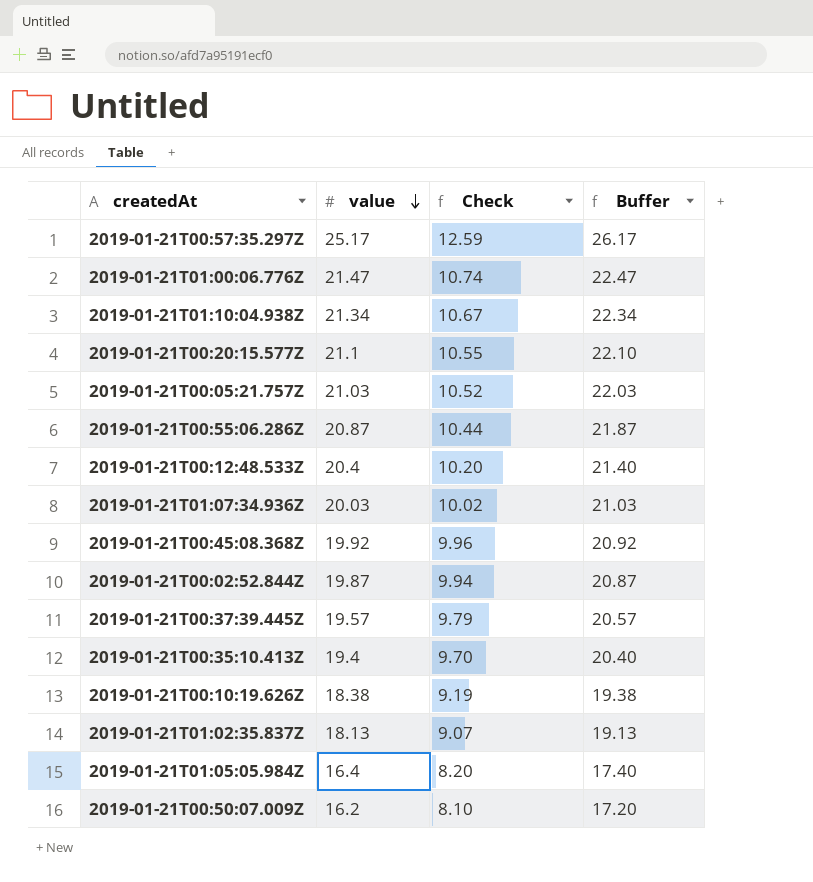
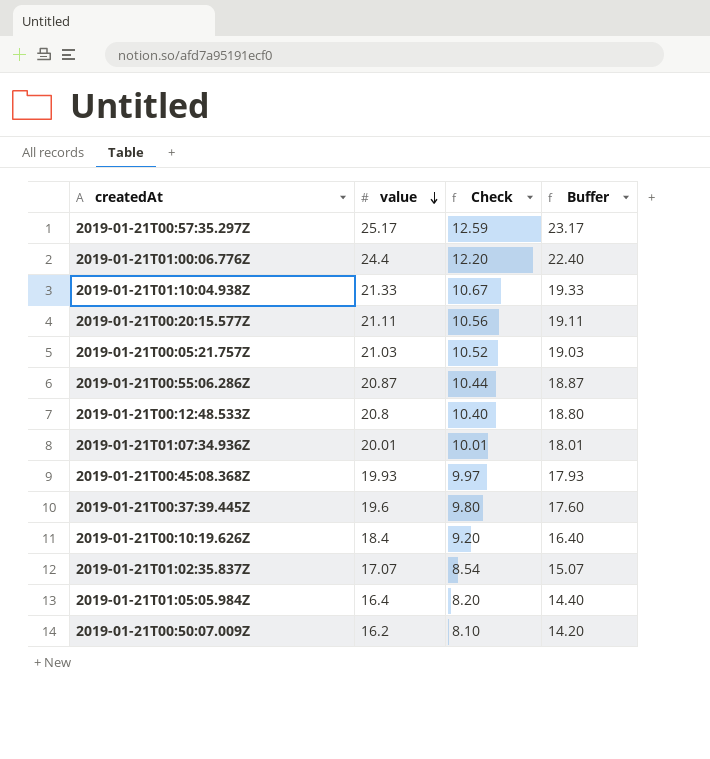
column Buffer | formula: [value] + 1 -> [value] - 2
row 2019-01-21T00:02:52.844Z: 19.87 | 9.94 | 20.87 -> none
row 2019-01-21T00:35:10.413Z: 19.4 | 9.70 | 20.40 -> none
2019-01-21T01:00:06.776Z | value: 21.47 -> 24.4
2019-01-21T01:00:06.776Z | Check: 10.74 -> 12.20
2019-01-21T01:10:04.938Z | value: 21.34 -> 21.33
2019-01-21T00:20:15.577Z | value: 21.1 -> 21.11
2019-01-21T00:20:15.577Z | Check: 10.55 -> 10.56
2019-01-21T00:12:48.533Z | value: 20.4 -> 20.8
2019-01-21T00:12:48.533Z | Check: 10.20 -> 10.40
2019-01-21T01:07:34.936Z | value: 20.03 -> 20.01
2019-01-21T01:07:34.936Z | Check: 10.02 -> 10.01
2019-01-21T00:45:08.368Z | value: 19.92 -> 19.93
2019-01-21T00:45:08.368Z | Check: 9.96 -> 9.97
2019-01-21T00:37:39.445Z | value: 19.57 -> 19.6
2019-01-21T00:37:39.445Z | Check: 9.79 -> 9.80
2019-01-21T00:10:19.626Z | value: 18.38 -> 18.4
2019-01-21T00:10:19.626Z | Check: 9.19 -> 9.20
2019-01-21T01:02:35.837Z | value: 18.13 -> 17.07
2019-01-21T01:02:35.837Z | Check: 9.07 -> 8.54

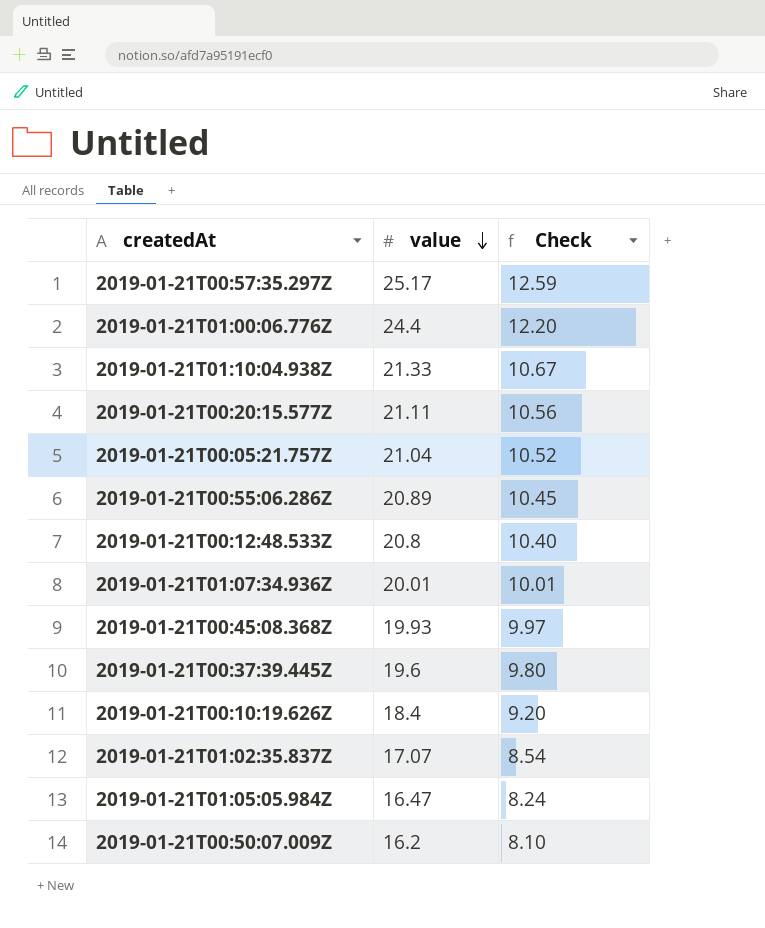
column Buffer | formula: [value] - 2 -> none
2019-01-21T00:05:21.757Z | value: 21.03 -> 21.04
2019-01-21T00:55:06.286Z | value: 20.87 -> 20.89
2019-01-21T00:55:06.286Z | Check: 10.44 -> 10.45
2019-01-21T01:05:05.984Z | value: 16.4 -> 16.47
2019-01-21T01:05:05.984Z | Check: 8.20 -> 8.24

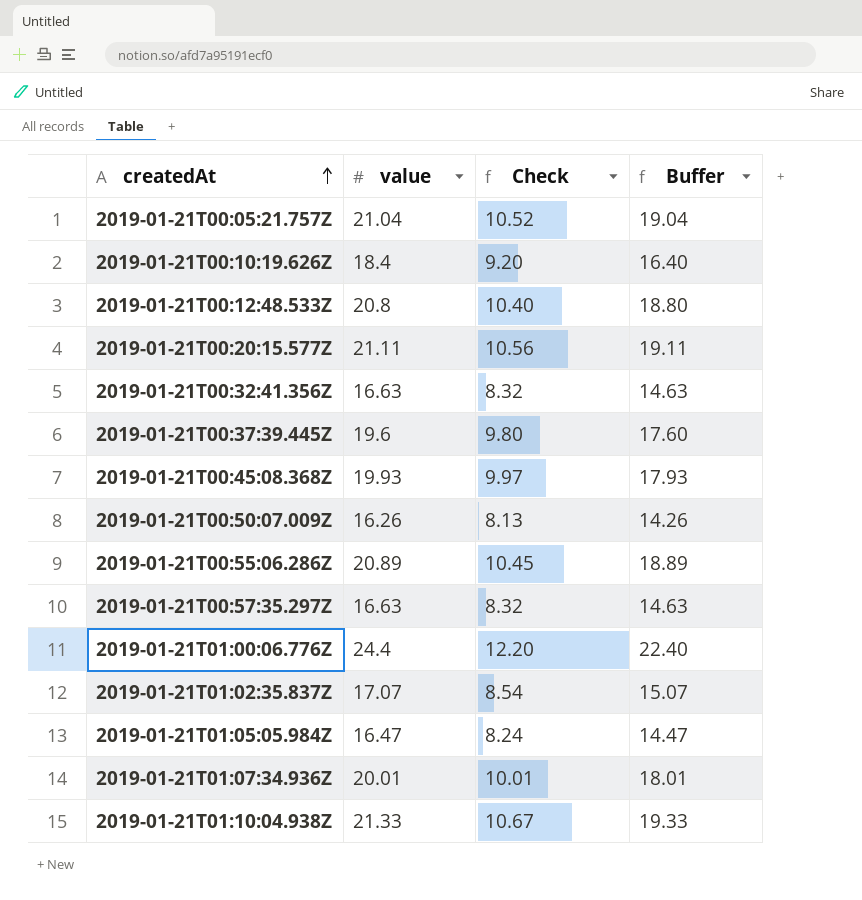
row order: value descending -> createdAt ascending
column Buffer | formula: none -> [value] - 2
row 2019-01-21T00:32:41.356Z: none -> 16.63 | 8.32 | 14.63
2019-01-21T00:50:07.009Z | value: 16.2 -> 16.26
2019-01-21T00:50:07.009Z | Check: 8.10 -> 8.13
2019-01-21T00:57:35.297Z | value: 25.17 -> 16.63
2019-01-21T00:57:35.297Z | Check: 12.59 -> 8.32

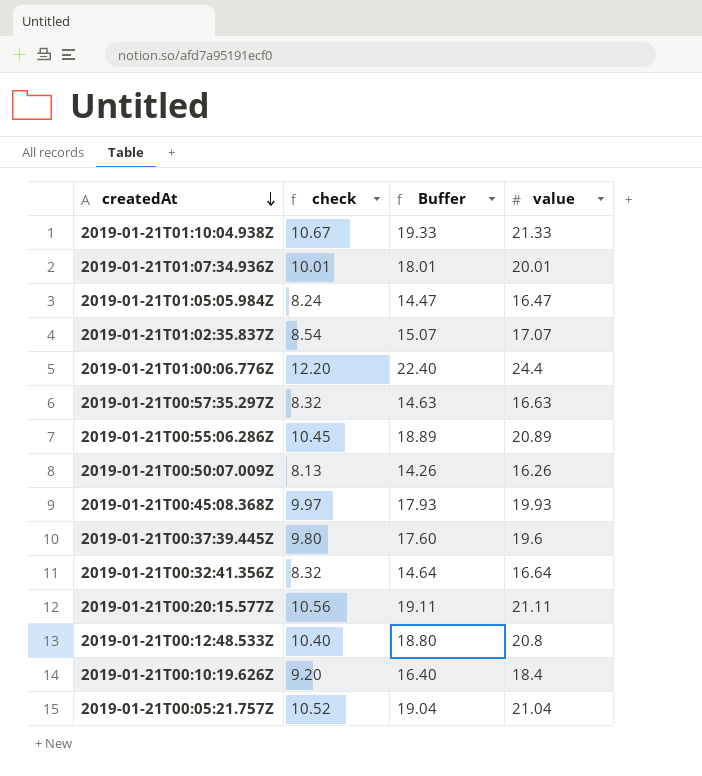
row order: createdAt ascending -> createdAt descending
column name: Check -> check
column value | position: 2 -> 4
2019-01-21T00:32:41.356Z | Buffer: 14.63 -> 14.64
2019-01-21T00:32:41.356Z | value: 16.63 -> 16.64

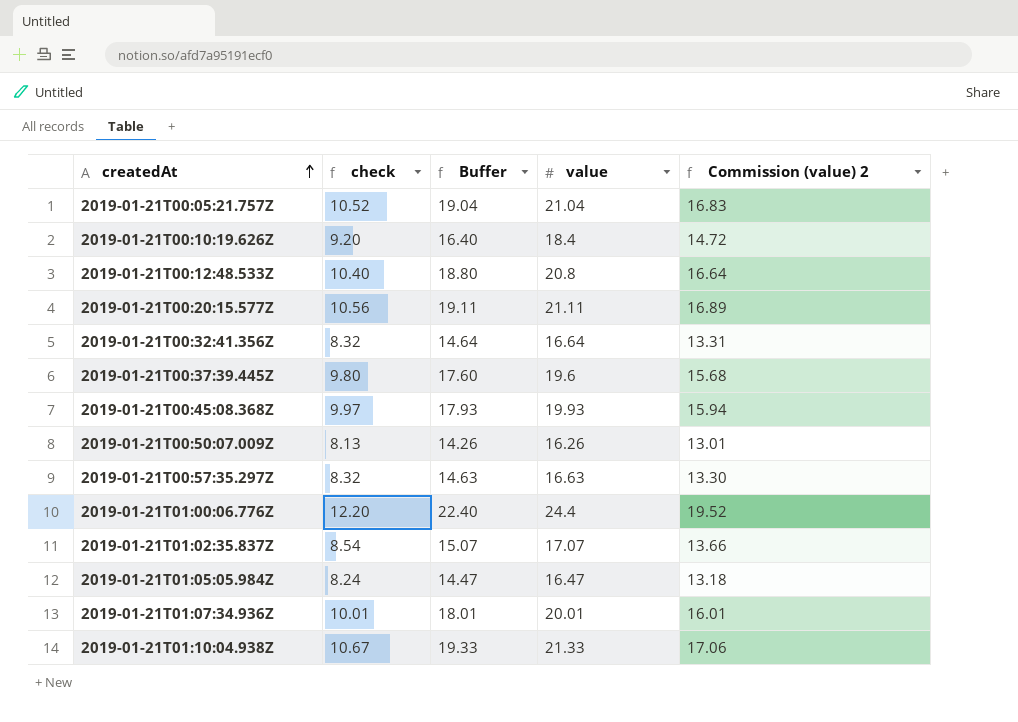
row order: createdAt descending -> createdAt ascending
column Commission (value) 2 | formula: none -> [value] * 0.8
row 2019-01-21T00:55:06.286Z: 10.45 | 18.89 | 20.89 -> none

